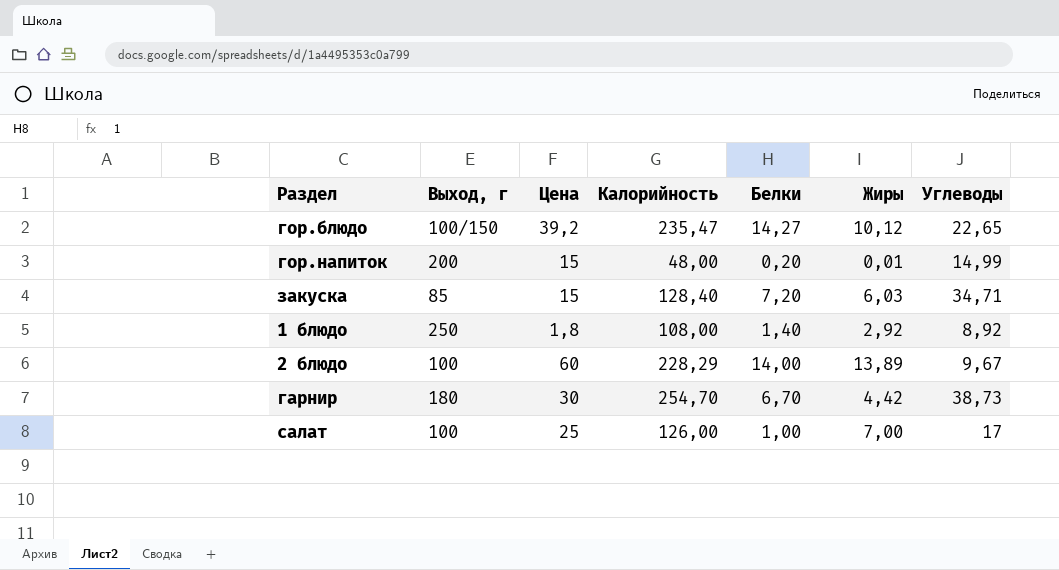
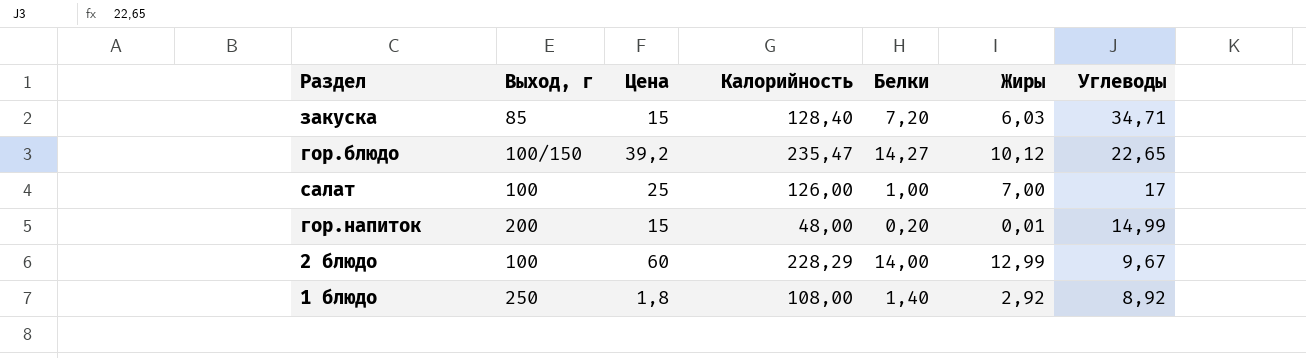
row order: none -> Углеводы descending
row гарнир: 180 | 30 | 254,70 | 6,70 | 4,42 | 38,73 -> none
2 блюдо | Жиры: 13,89 -> 12,99

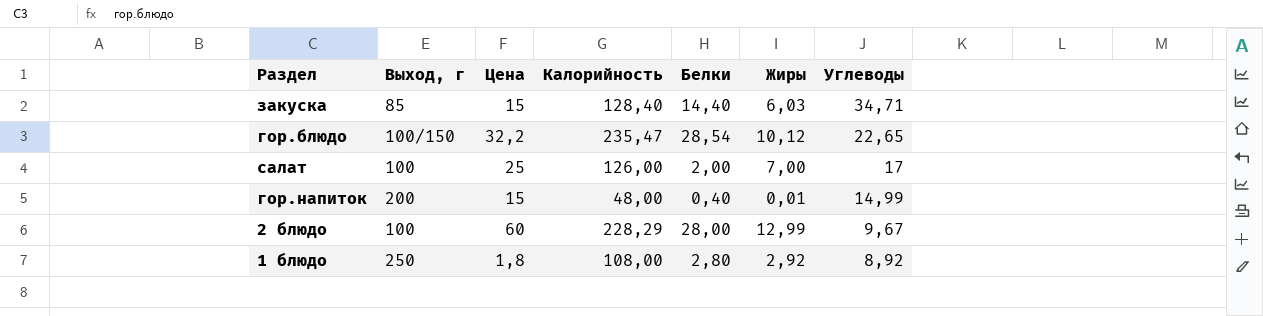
закуска | Белки: 7,20 -> 14,40
гор.блюдо | Цена: 39,2 -> 32,2
гор.блюдо | Белки: 14,27 -> 28,54
салат | Белки: 1,00 -> 2,00
гор.напиток | Белки: 0,20 -> 0,40
2 блюдо | Белки: 14,00 -> 28,00
1 блюдо | Белки: 1,40 -> 2,80

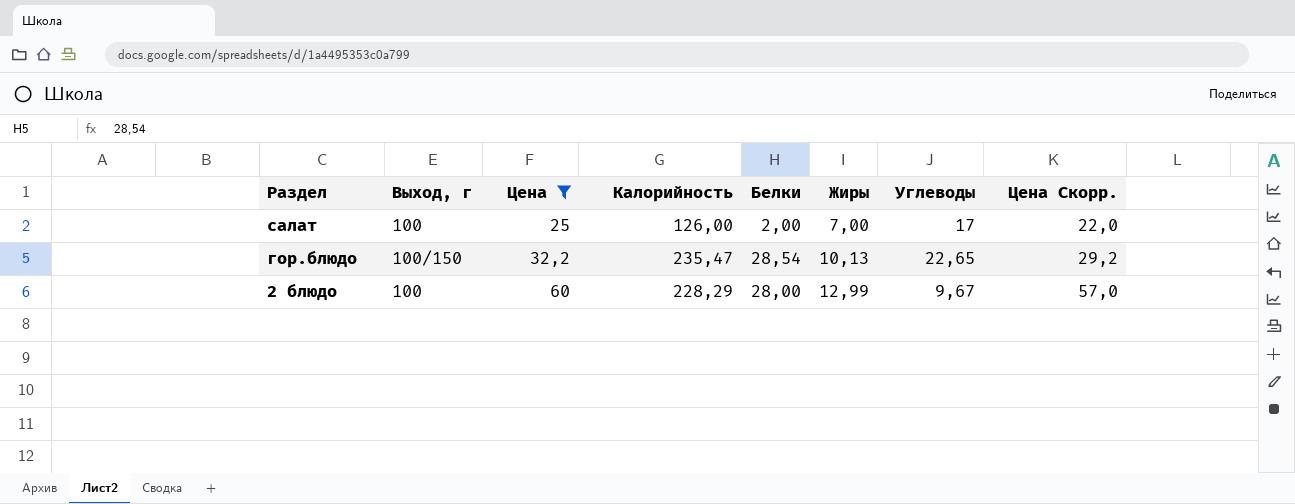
filter: none -> Цена >= 25
row order: Углеводы descending -> Раздел descending
column Цена Скорр. | formula: none -> [Цена] - 3
гор.блюдо | Жиры: 10,12 -> 10,13

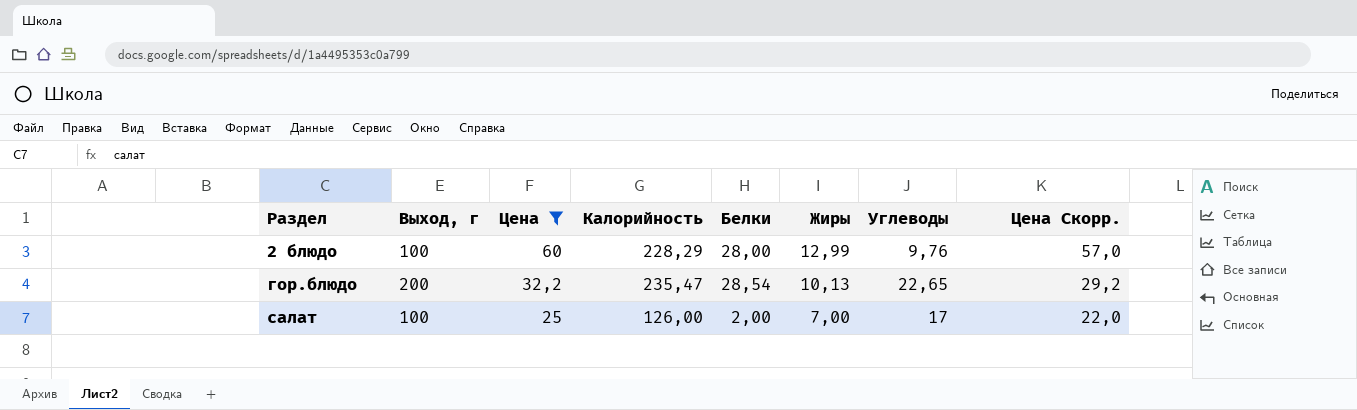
row order: Раздел descending -> Раздел ascending
2 блюдо | Углеводы: 9,67 -> 9,76
гор.блюдо | Выход, г: 100/150 -> 200

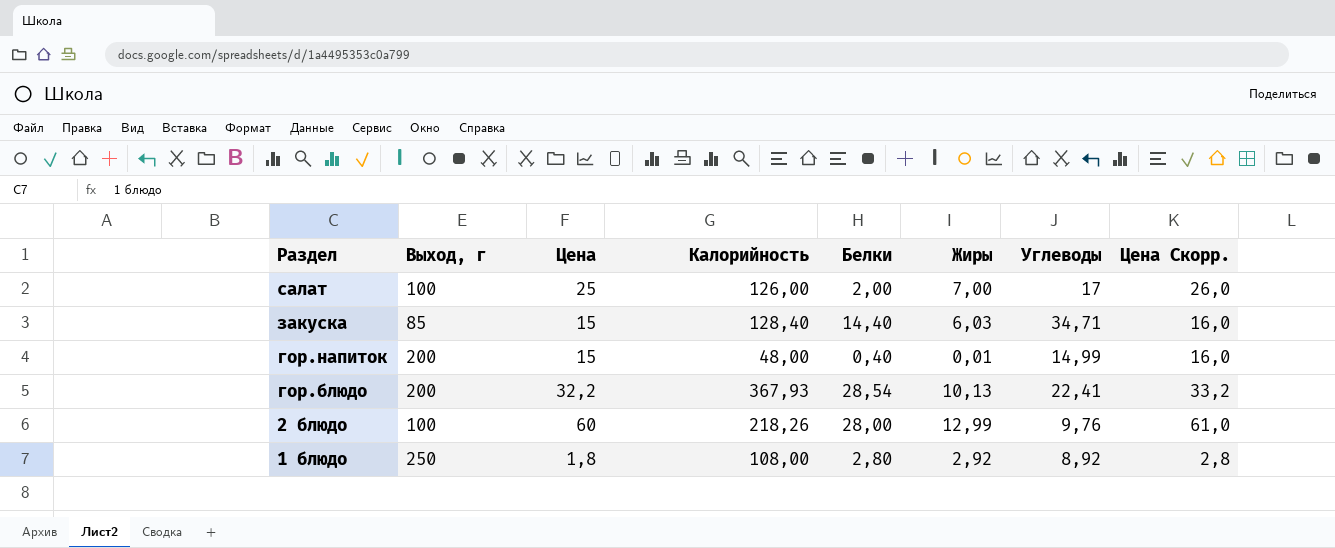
filter: Цена >= 25 -> none
row order: Раздел ascending -> Раздел descending
column Цена Скорр. | formula: [Цена] - 3 -> [Цена] + 1
гор.блюдо | Калорийность: 235,47 -> 367,93
гор.блюдо | Углеводы: 22,65 -> 22,41
2 блюдо | Калорийность: 228,29 -> 218,26

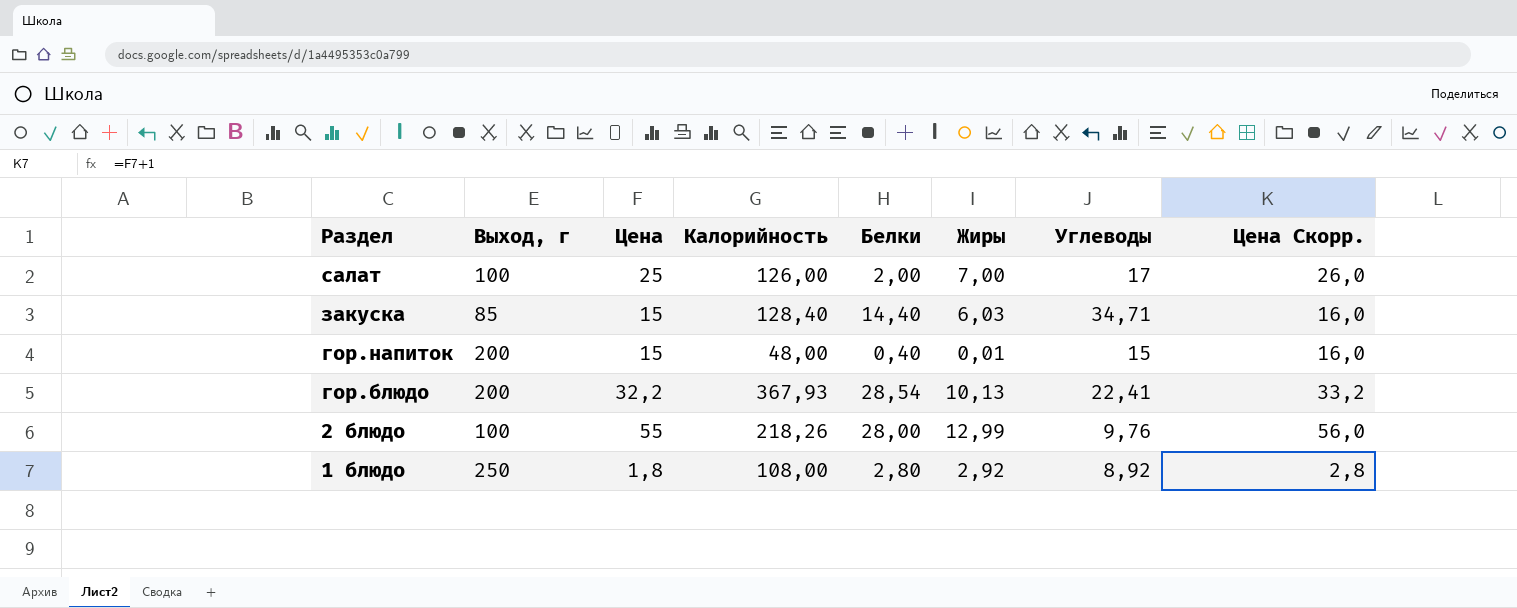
гор.напиток | Углеводы: 14,99 -> 15
2 блюдо | Цена: 60 -> 55
2 блюдо | Цена Скорр.: 61,0 -> 56,0

